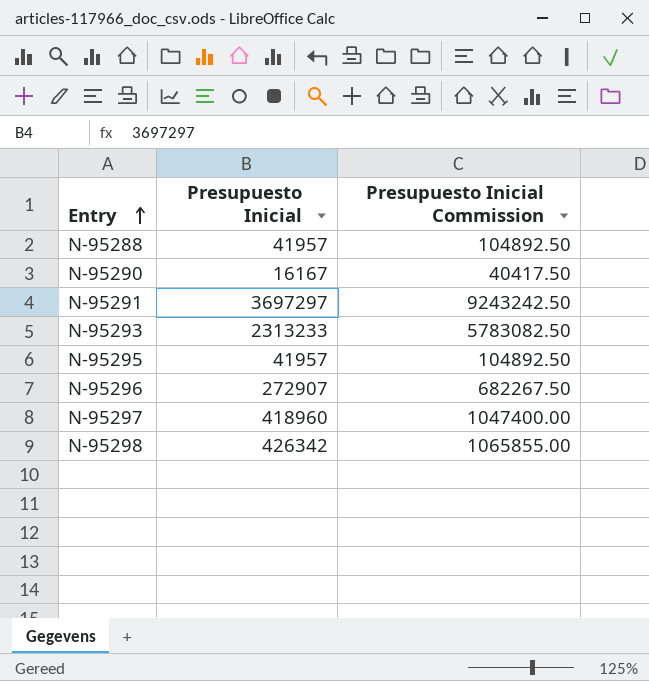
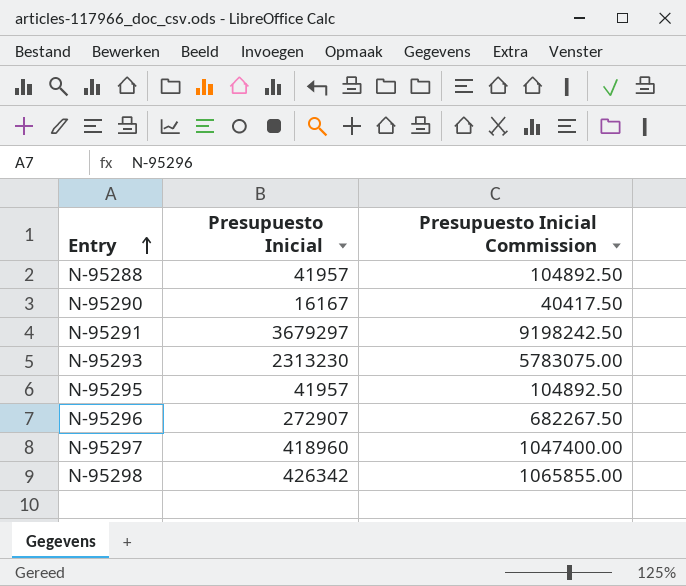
N-95291 | Presupuesto Inicial: 3697297 -> 3679297
N-95291 | Presupuesto Inicial Commission: 9243242.50 -> 9198242.50
N-95293 | Presupuesto Inicial: 2313233 -> 2313230
N-95293 | Presupuesto Inicial Commission: 5783082.50 -> 5783075.00

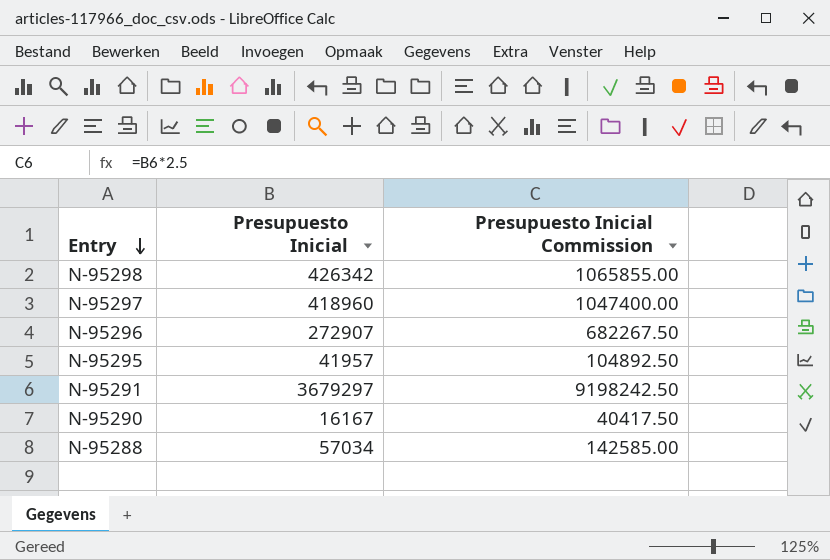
row order: Entry ascending -> Entry descending
row N-95293: 2313230 | 5783075.00 -> none
N-95288 | Presupuesto Inicial: 41957 -> 57034
N-95288 | Presupuesto Inicial Commission: 104892.50 -> 142585.00

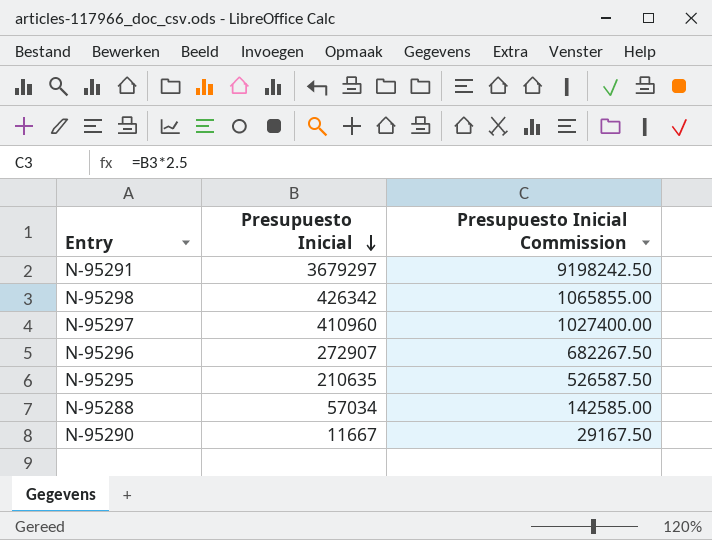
row order: Entry descending -> Presupuesto Inicial descending
N-95297 | Presupuesto Inicial: 418960 -> 410960
N-95297 | Presupuesto Inicial Commission: 1047400.00 -> 1027400.00
N-95295 | Presupuesto Inicial: 41957 -> 210635
N-95295 | Presupuesto Inicial Commission: 104892.50 -> 526587.50
N-95290 | Presupuesto Inicial: 16167 -> 11667
N-95290 | Presupuesto Inicial Commission: 40417.50 -> 29167.50

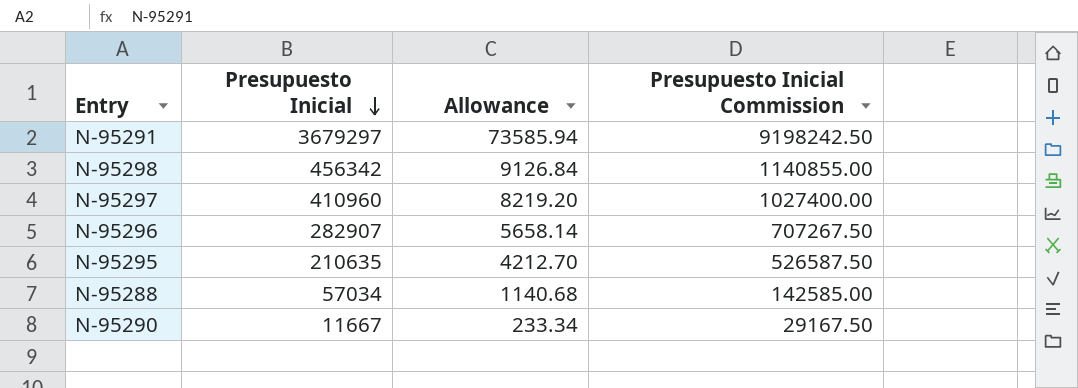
column Allowance | formula: none -> [Presupuesto Inicial] * 0.02
N-95298 | Presupuesto Inicial: 426342 -> 456342
N-95298 | Presupuesto Inicial Commission: 1065855.00 -> 1140855.00
N-95296 | Presupuesto Inicial: 272907 -> 282907
N-95296 | Presupuesto Inicial Commission: 682267.50 -> 707267.50

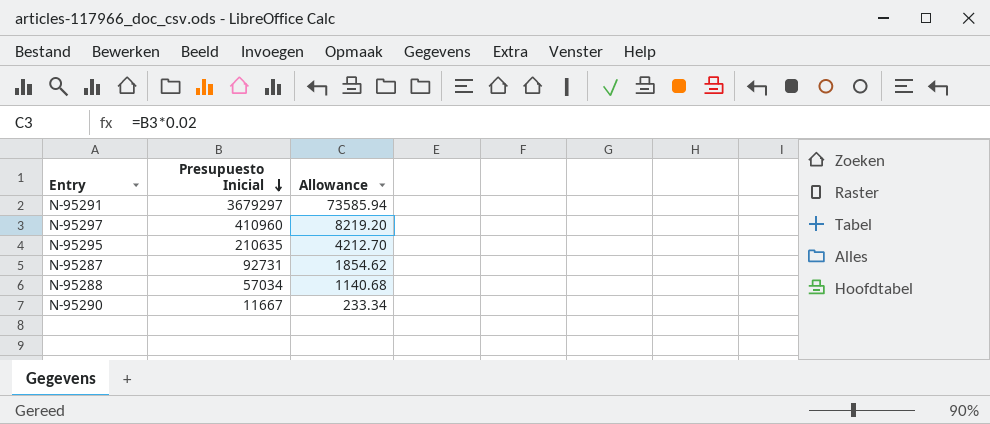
column Presupuesto Inicial Commission | formula: [Presupuesto Inicial] * 2.5 -> none
row N-95298: 456342 | 9126.84 | 1140855.00 -> none
row N-95296: 282907 | 5658.14 | 707267.50 -> none
row N-95287: none -> 92731 | 1854.62

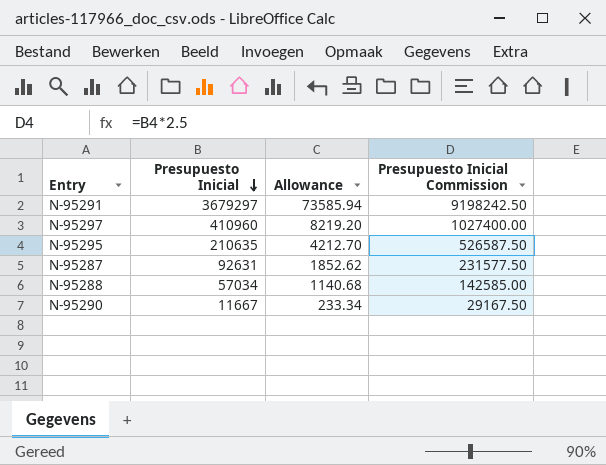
column Presupuesto Inicial Commission | formula: none -> [Presupuesto Inicial] * 2.5
N-95287 | Presupuesto Inicial: 92731 -> 92631
N-95287 | Allowance: 1854.62 -> 1852.62

